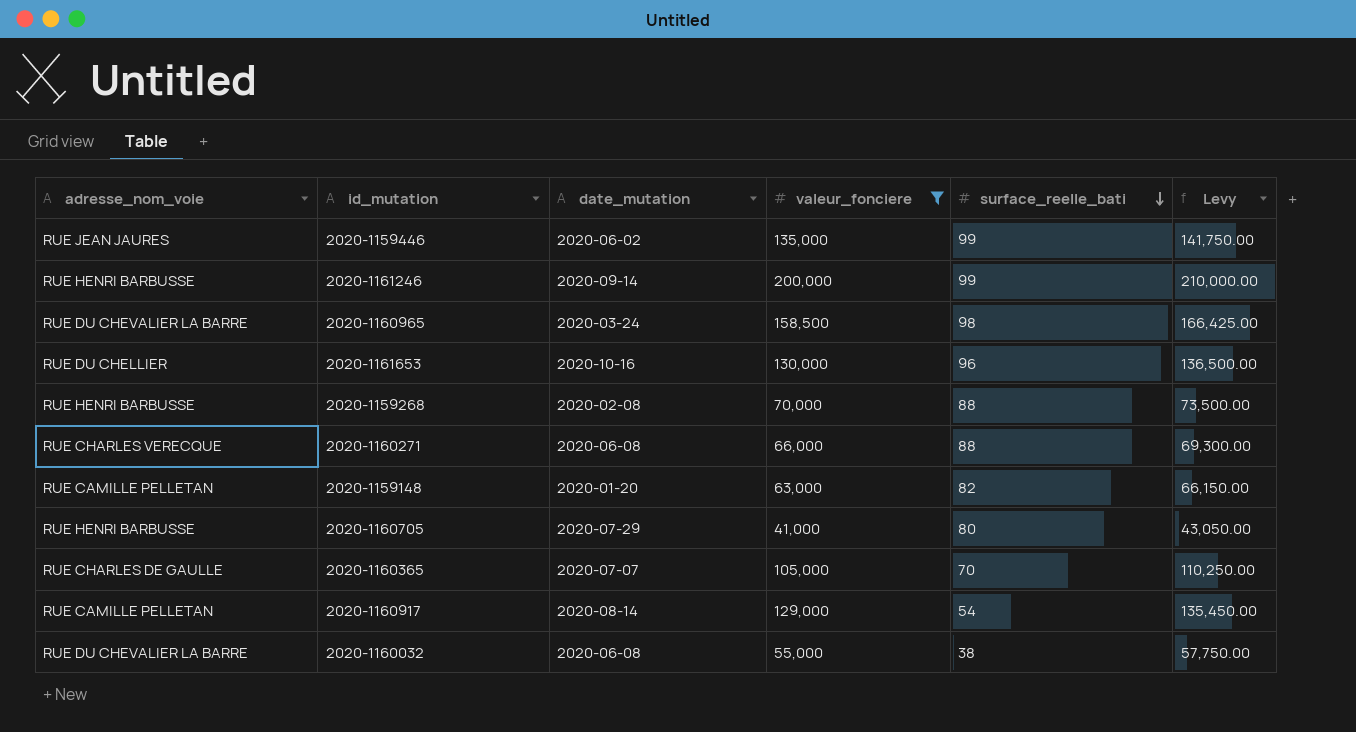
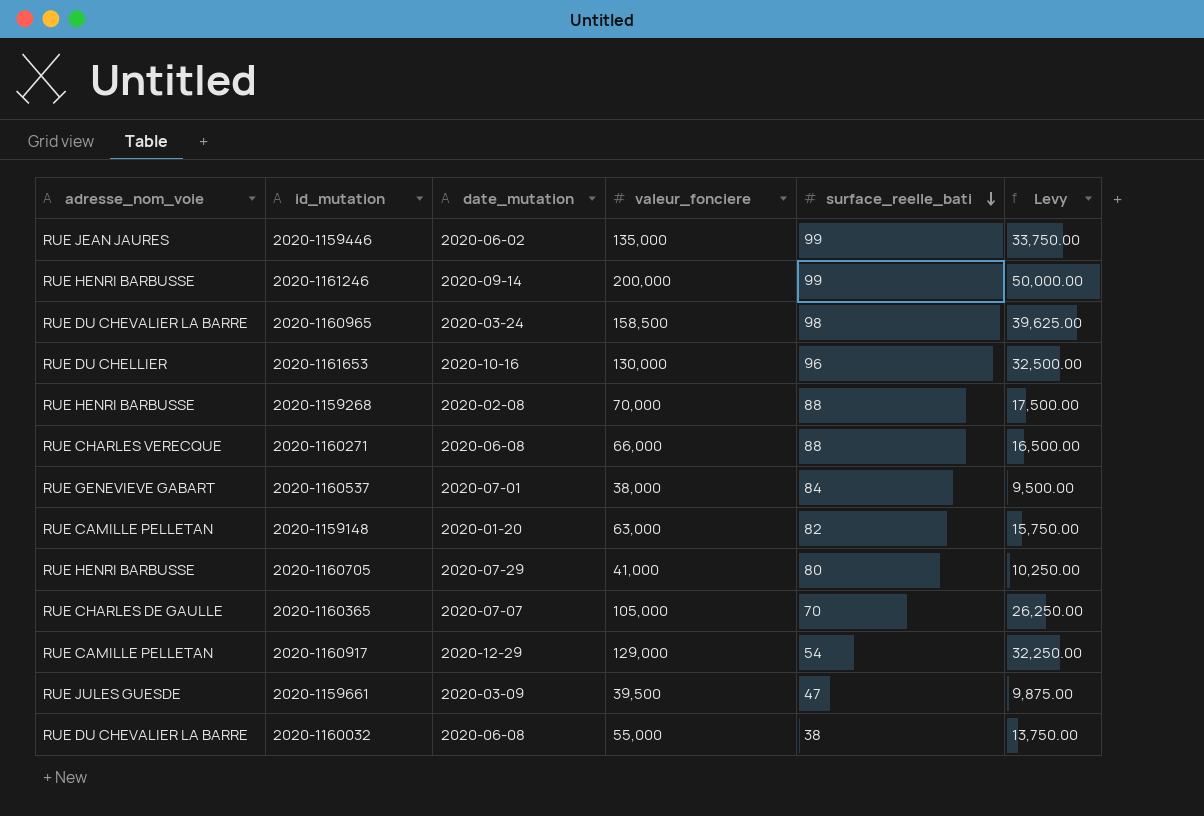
filter: valeur_fonciere >= 41,000 -> none
column Levy | formula: [valeur_fonciere] * 1.05 -> [valeur_fonciere] * 0.25
2020-1160917 | date_mutation: 2020-08-14 -> 2020-12-29

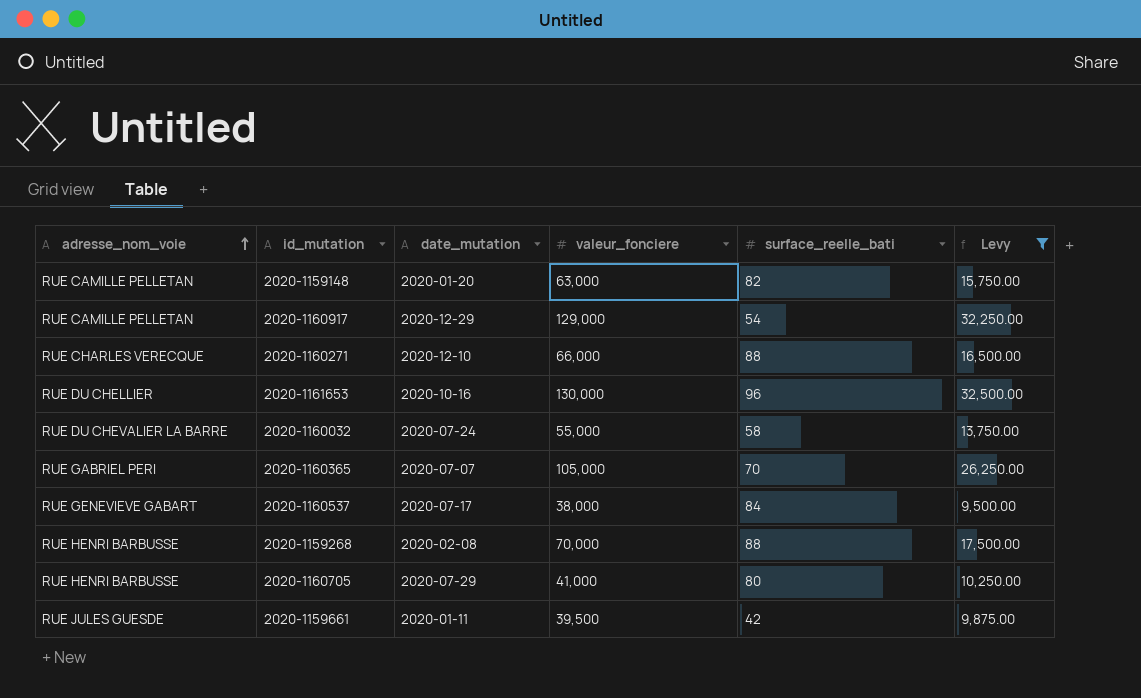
filter: none -> Levy <= 32,500.00
row order: surface_reelle_bati descending -> adresse_nom_voie ascending
2020-1160271 | date_mutation: 2020-06-08 -> 2020-12-10
2020-1160032 | date_mutation: 2020-06-08 -> 2020-07-24
2020-1160032 | surface_reelle_bati: 38 -> 58
2020-1160365 | adresse_nom_voie: RUE CHARLES DE GAULLE -> RUE GABRIEL PERI
2020-1160537 | date_mutation: 2020-07-01 -> 2020-07-17
2020-1159661 | date_mutation: 2020-03-09 -> 2020-01-11
2020-1159661 | surface_reelle_bati: 47 -> 42

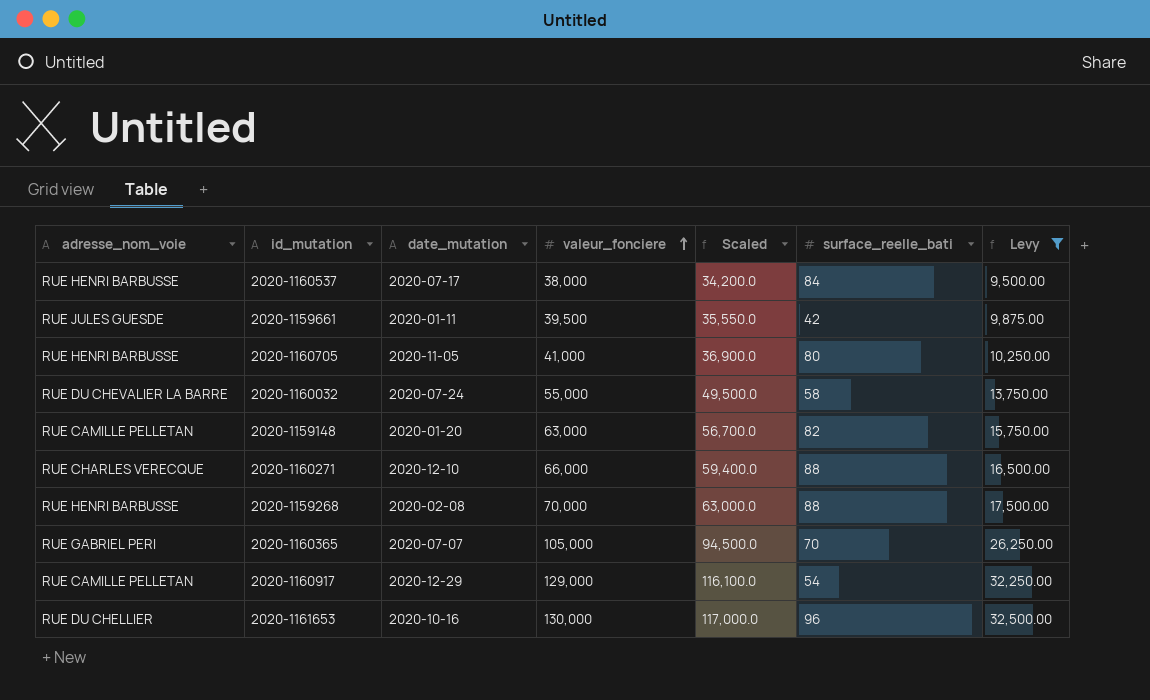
row order: adresse_nom_voie ascending -> valeur_fonciere ascending
column Scaled | formula: none -> [valeur_fonciere] * 0.9
2020-1160537 | adresse_nom_voie: RUE GENEVIEVE GABART -> RUE HENRI BARBUSSE
2020-1160705 | date_mutation: 2020-07-29 -> 2020-11-05

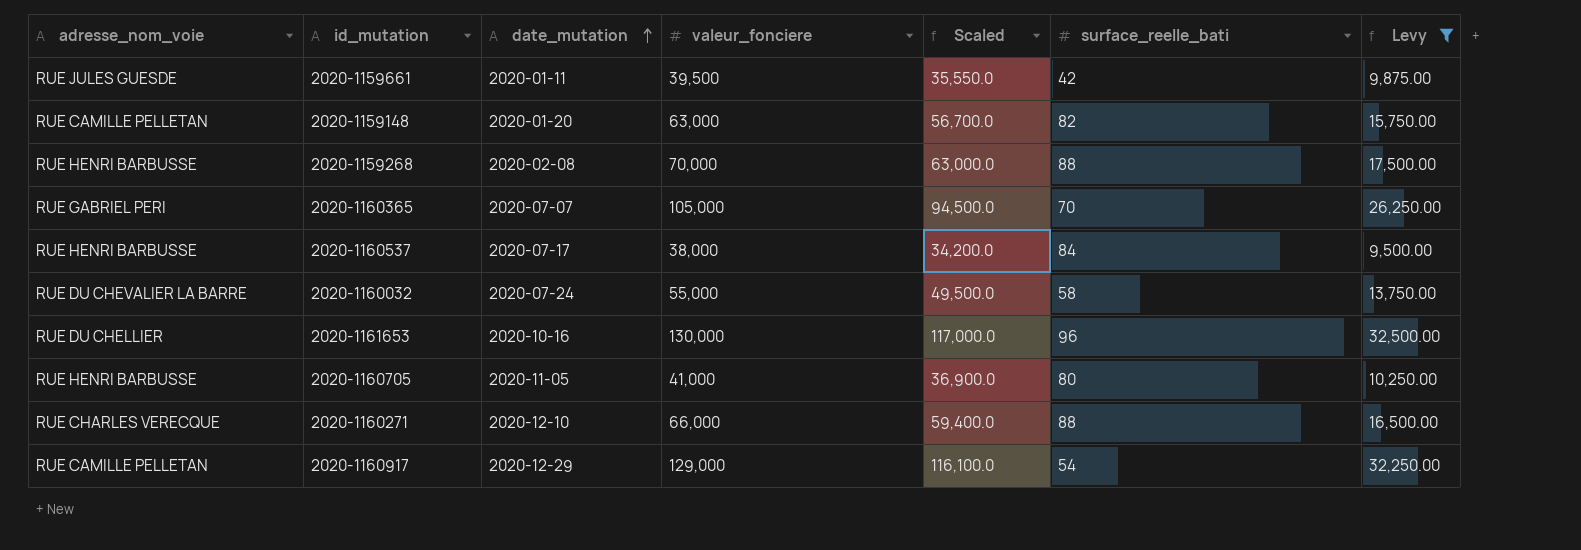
row order: valeur_fonciere ascending -> date_mutation ascending

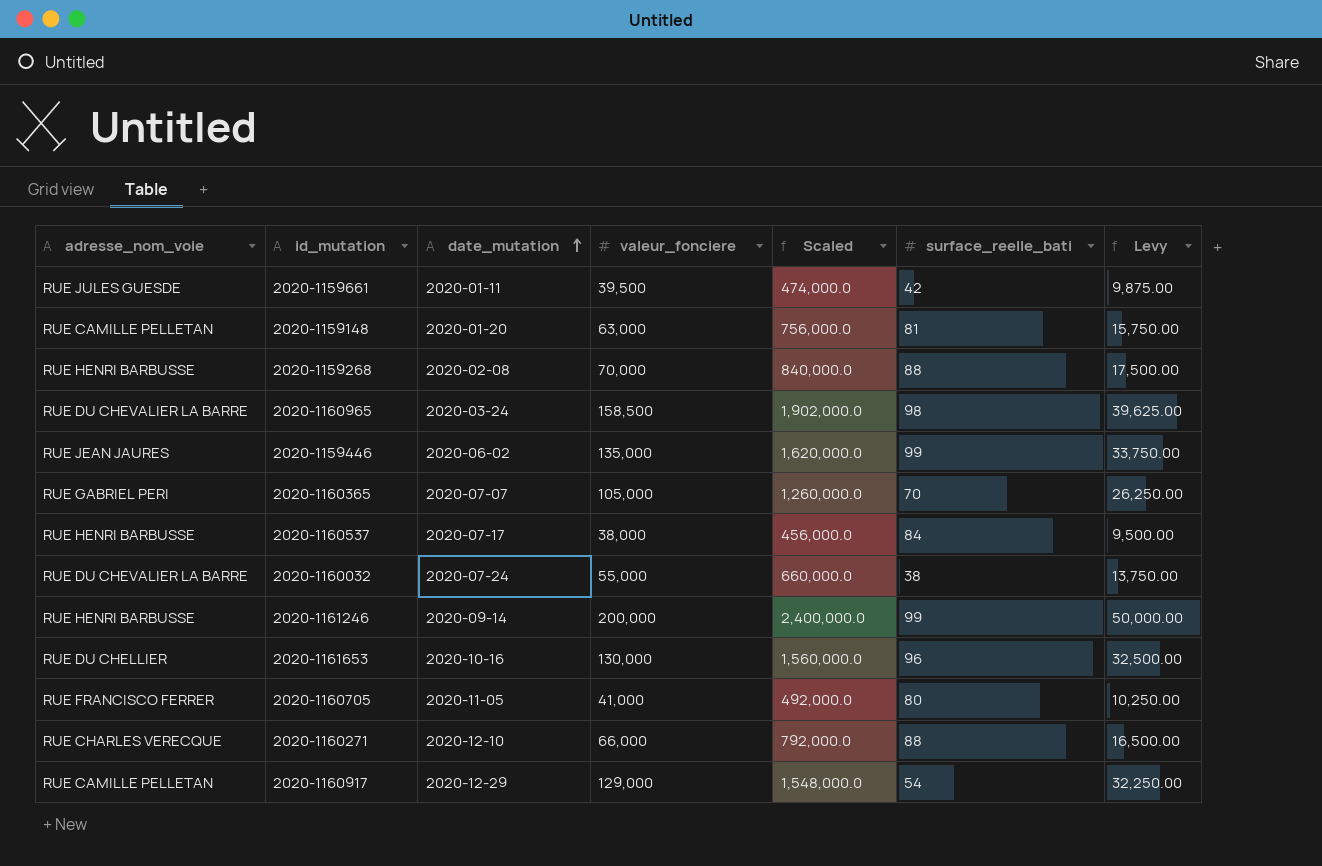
filter: Levy <= 32,500.00 -> none
column Scaled | formula: [valeur_fonciere] * 0.9 -> [valeur_fonciere] * 12
2020-1159148 | surface_reelle_bati: 82 -> 81
2020-1160032 | surface_reelle_bati: 58 -> 38
2020-1160705 | adresse_nom_voie: RUE HENRI BARBUSSE -> RUE FRANCISCO FERRER

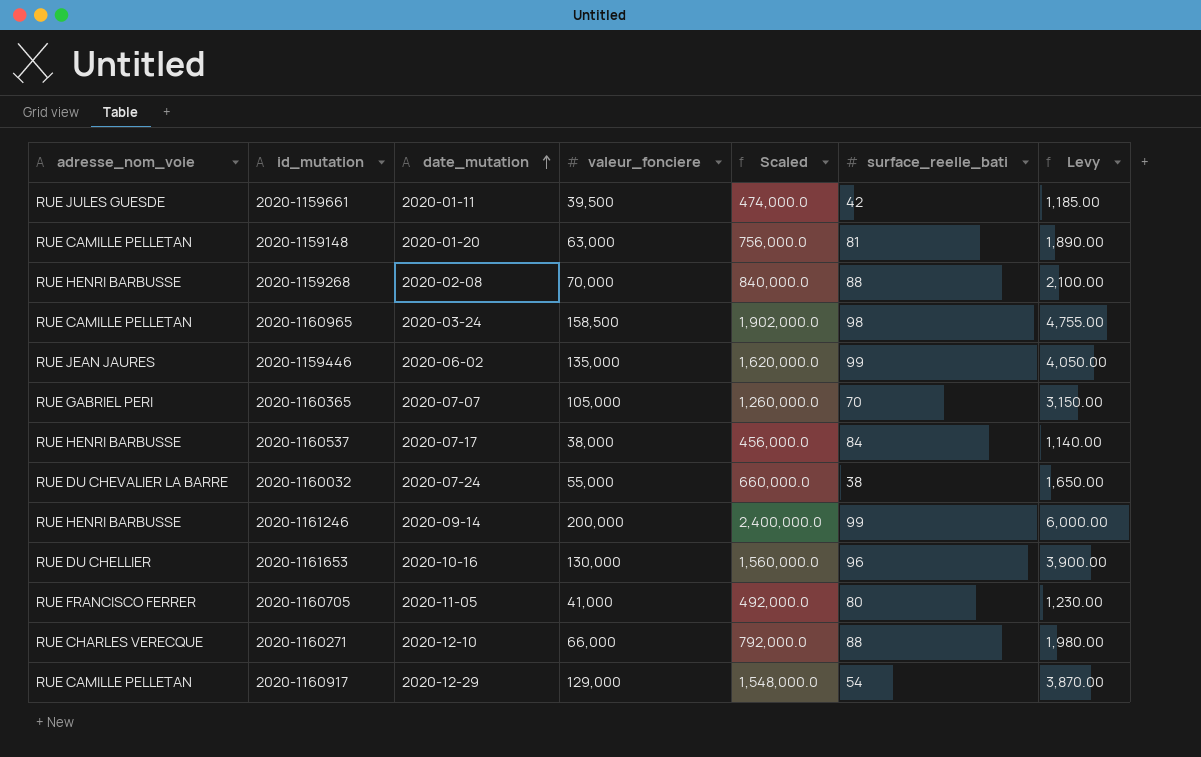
column Levy | formula: [valeur_fonciere] * 0.25 -> [valeur_fonciere] * 0.03
2020-1160965 | adresse_nom_voie: RUE DU CHEVALIER LA BARRE -> RUE CAMILLE PELLETAN

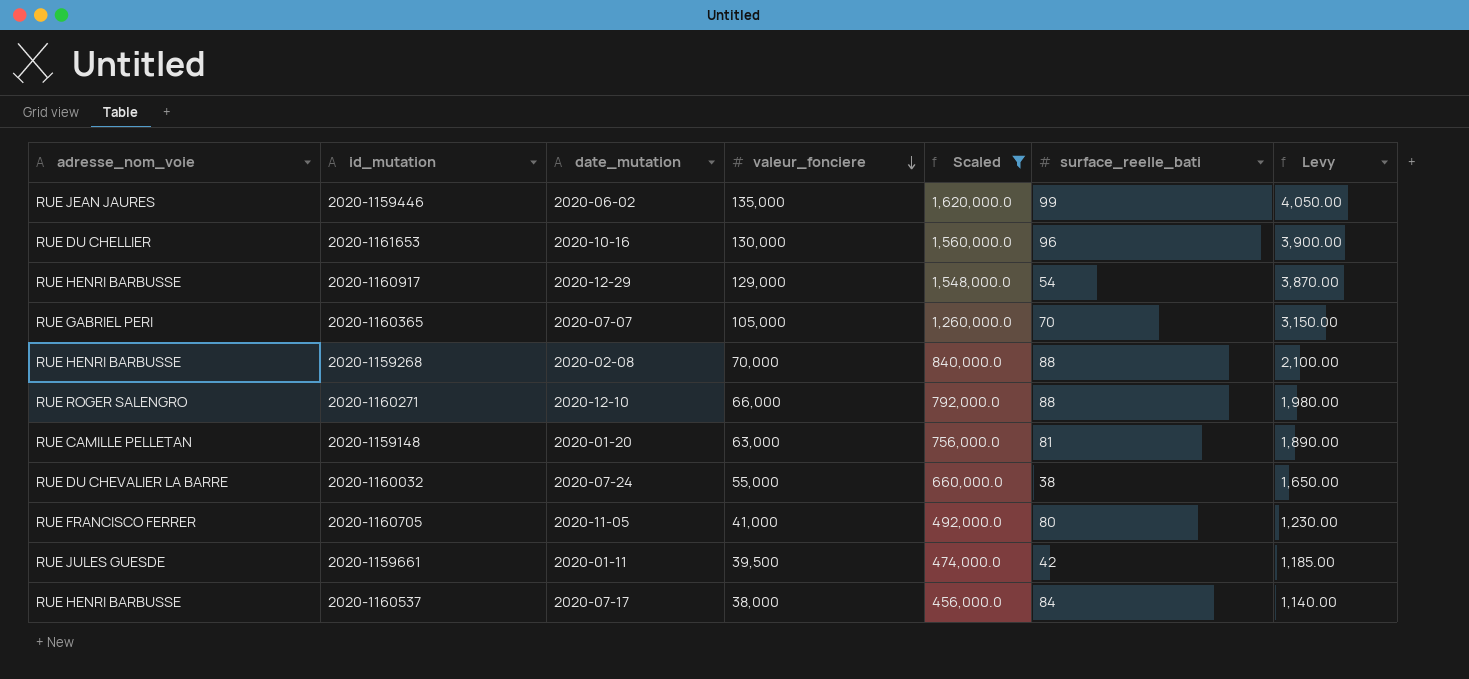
filter: none -> Scaled <= 1,620,000.0
row order: date_mutation ascending -> valeur_fonciere descending
2020-1160917 | adresse_nom_voie: RUE CAMILLE PELLETAN -> RUE HENRI BARBUSSE
2020-1160271 | adresse_nom_voie: RUE CHARLES VERECQUE -> RUE ROGER SALENGRO

